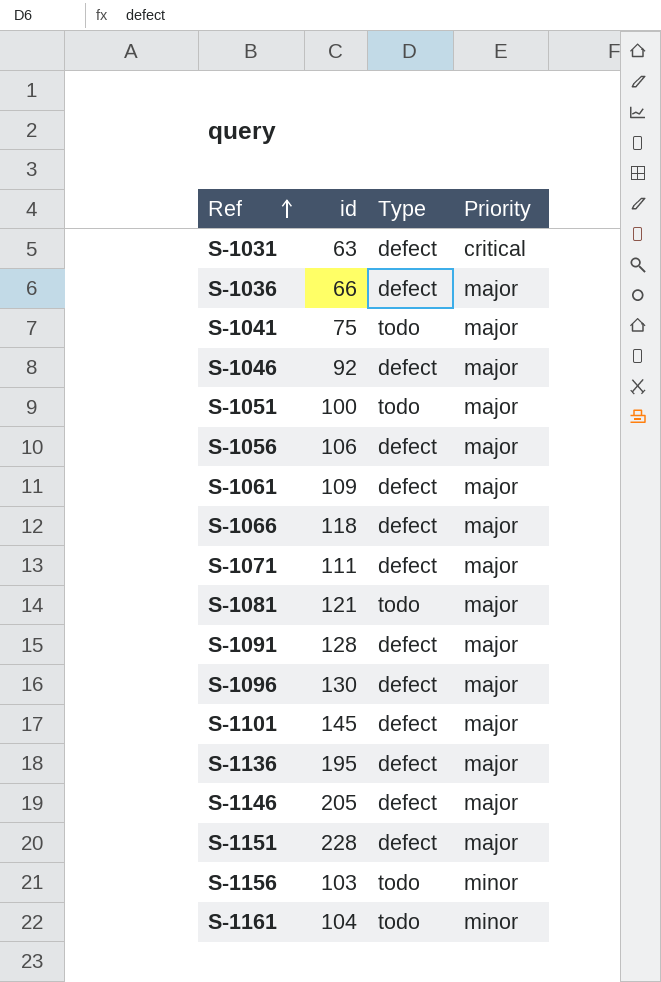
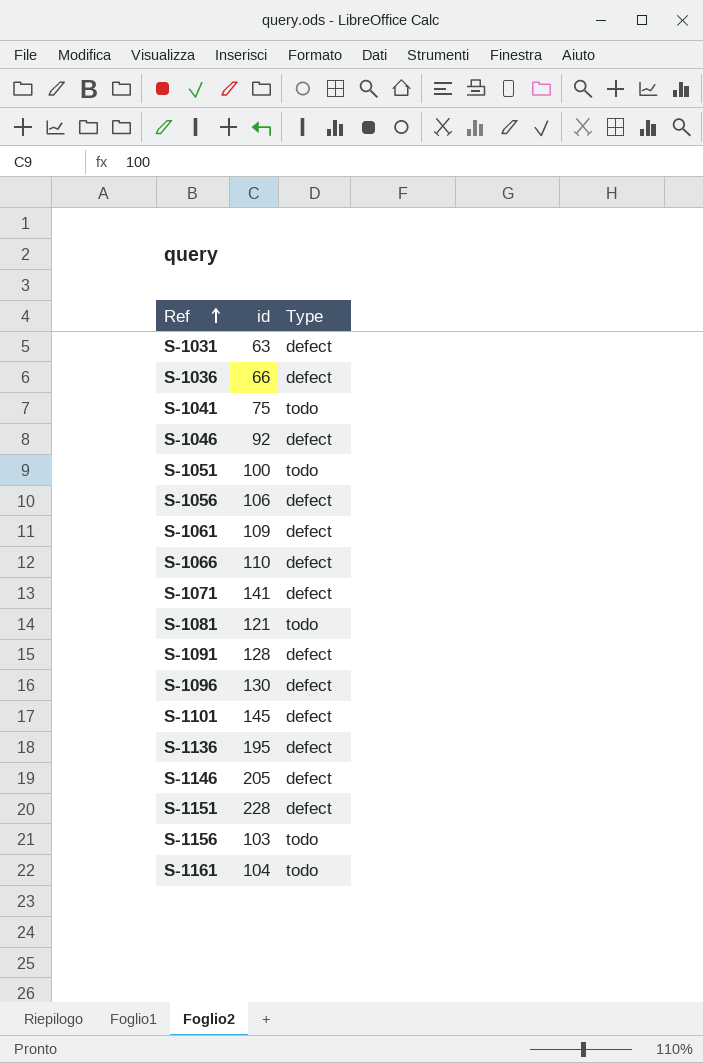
column Priority | position: 4 -> none
S-1066 | id: 118 -> 110
S-1071 | id: 111 -> 141

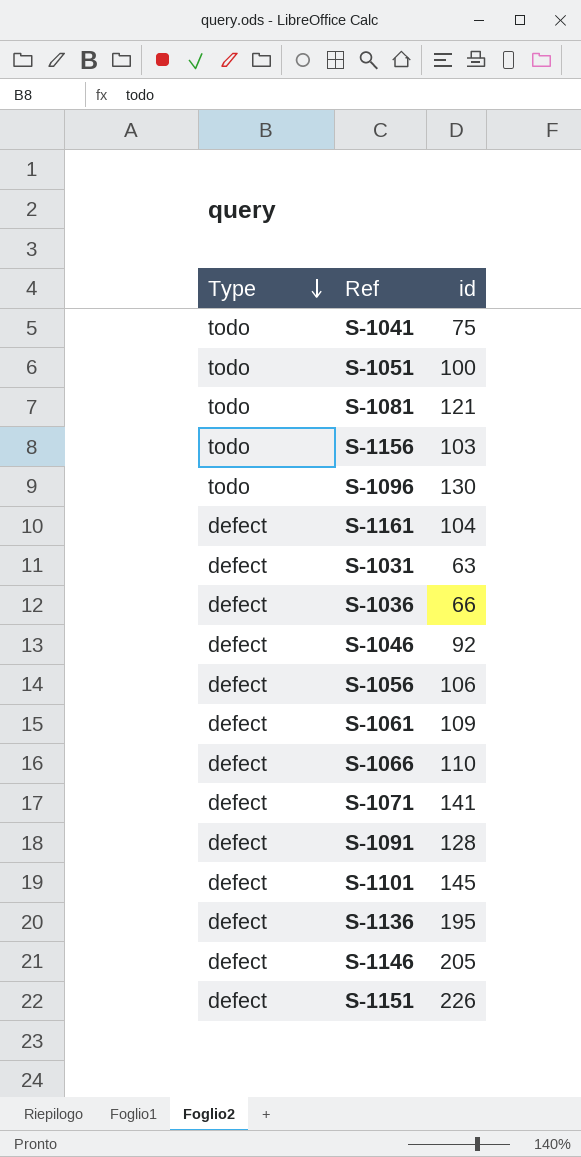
row order: Ref ascending -> Type descending
column Type | position: 3 -> 1
S-1096 | Type: defect -> todo
S-1161 | Type: todo -> defect
S-1151 | id: 228 -> 226

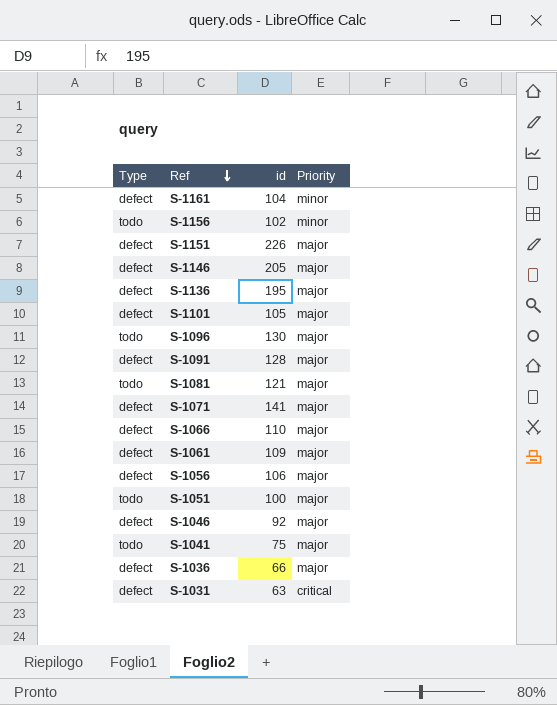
row order: Type descending -> Ref descending
column Priority | position: none -> 4
S-1156 | id: 103 -> 102
S-1101 | id: 145 -> 105

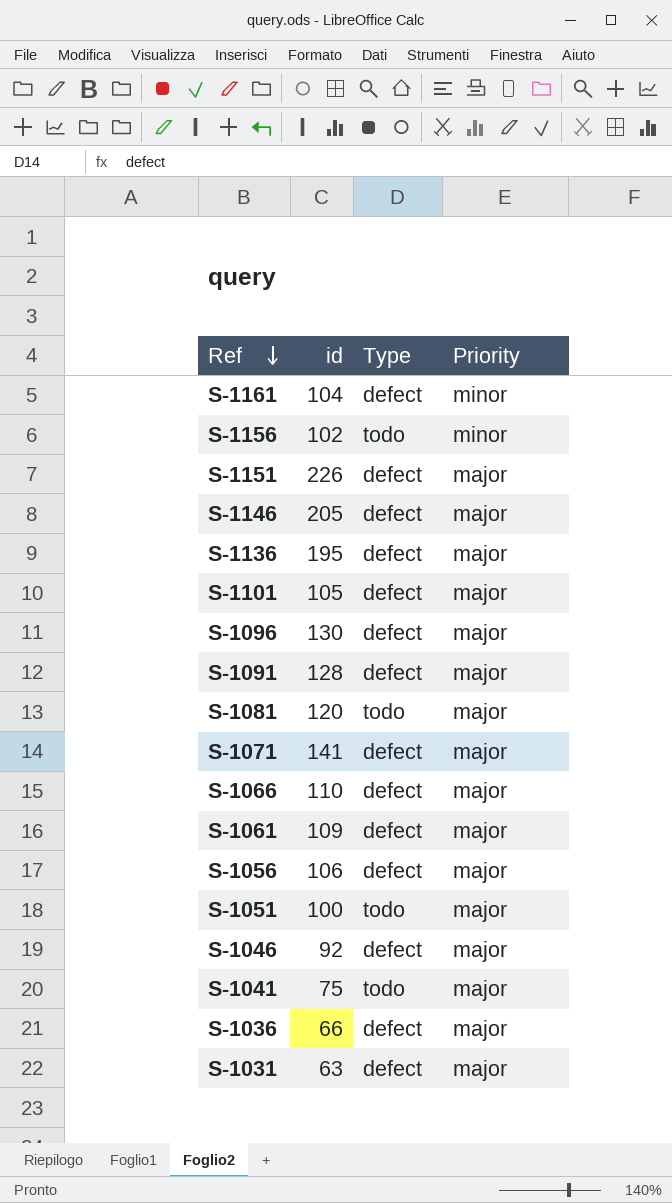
column Type | position: 1 -> 3
S-1096 | Type: todo -> defect
S-1081 | id: 121 -> 120
S-1031 | Priority: critical -> major

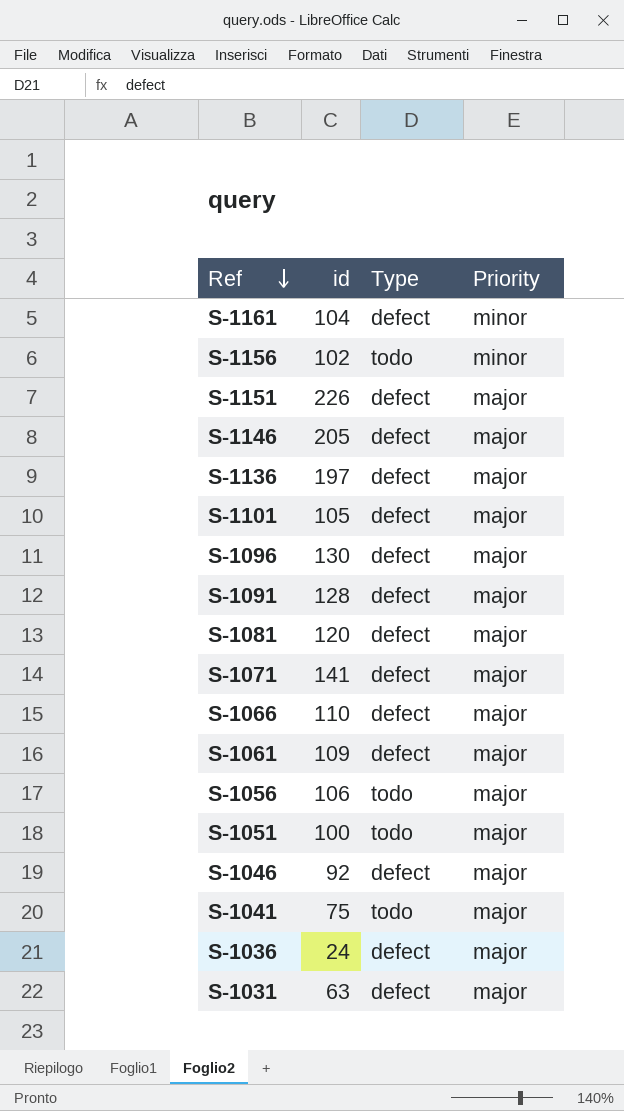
S-1136 | id: 195 -> 197
S-1081 | Type: todo -> defect
S-1056 | Type: defect -> todo
S-1036 | id: 66 -> 24

